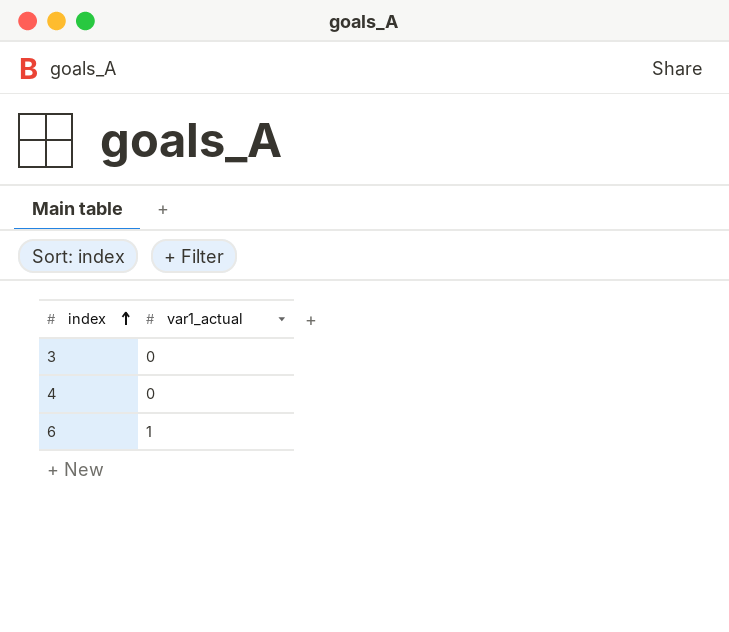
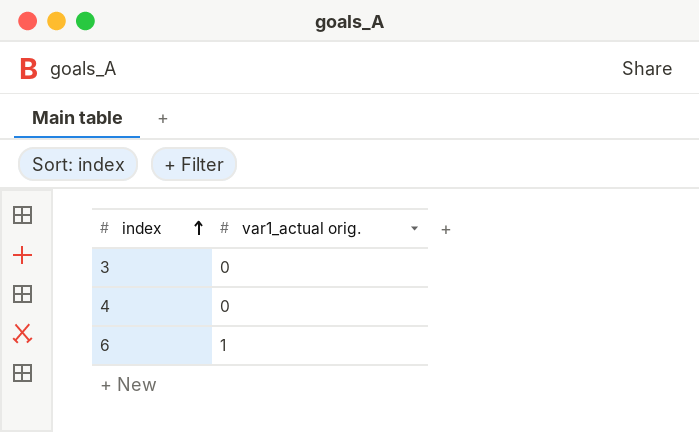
column name: var1_actual -> var1_actual orig.

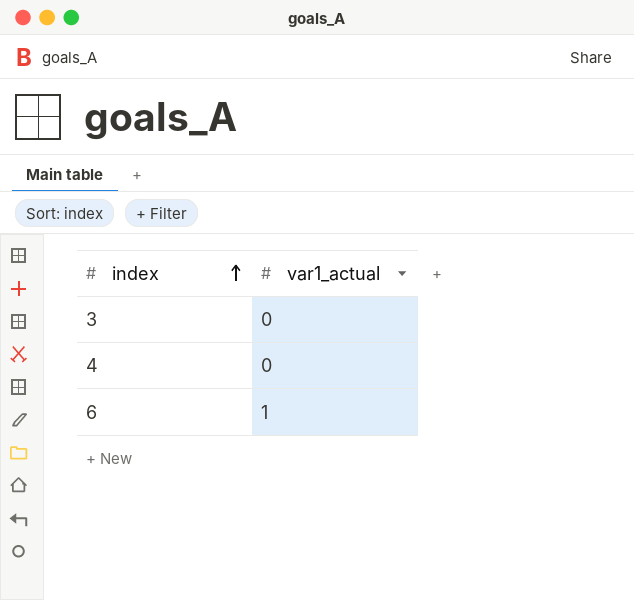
column name: var1_actual orig. -> var1_actual

